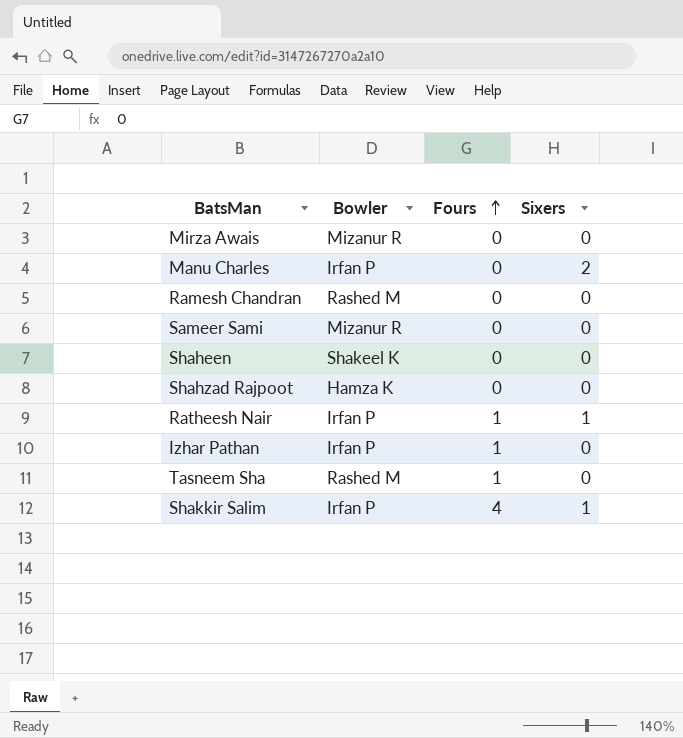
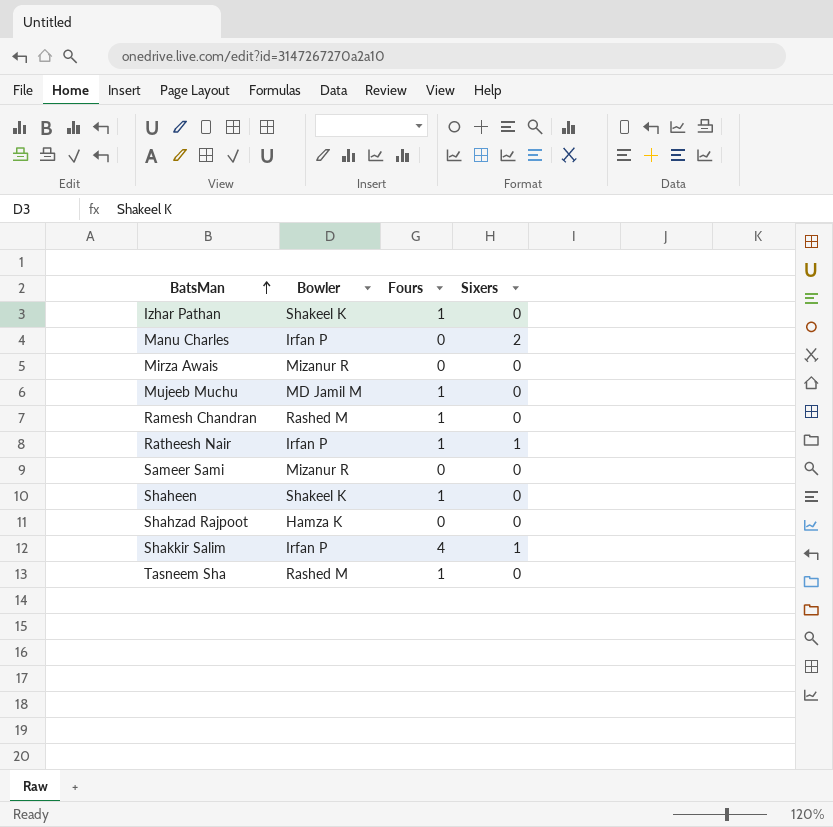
row order: Fours ascending -> BatsMan ascending
Izhar Pathan | Bowler: Irfan P -> Shakeel K
row Mujeeb Muchu: none -> MD Jamil M | 1 | 0
Ramesh Chandran | Fours: 0 -> 1
Shaheen | Fours: 0 -> 1

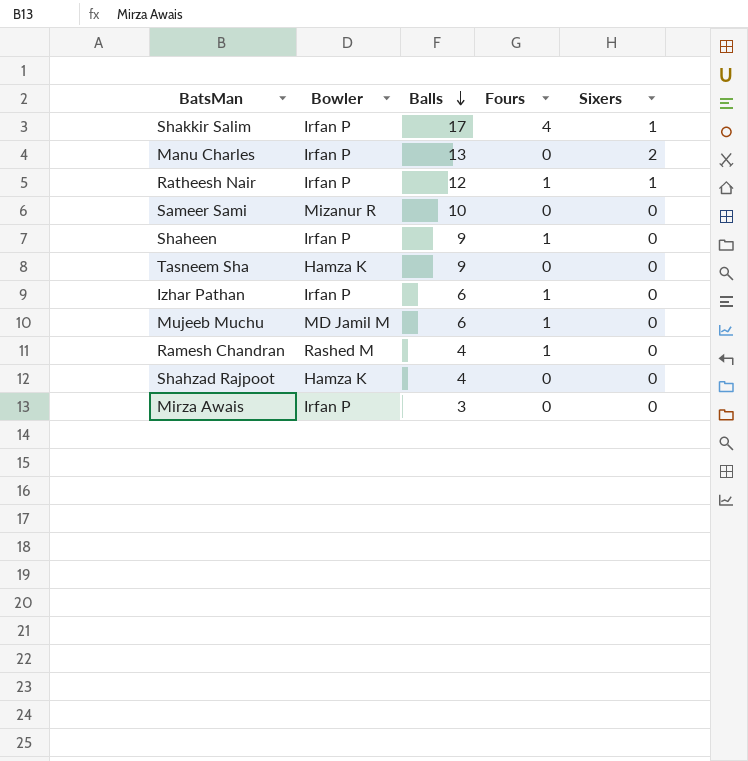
row order: BatsMan ascending -> Balls descending
column Balls | position: none -> 3
Shaheen | Bowler: Shakeel K -> Irfan P
Tasneem Sha | Bowler: Rashed M -> Hamza K
Tasneem Sha | Fours: 1 -> 0
Izhar Pathan | Bowler: Shakeel K -> Irfan P
Mirza Awais | Bowler: Mizanur R -> Irfan P

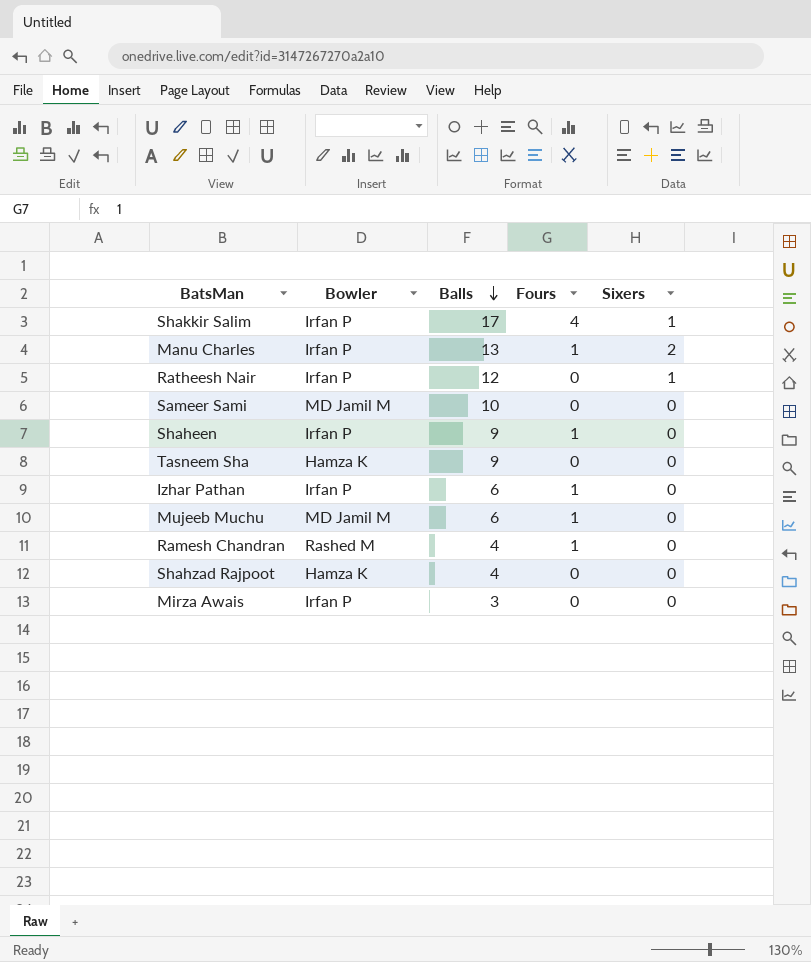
Manu Charles | Fours: 0 -> 1
Ratheesh Nair | Fours: 1 -> 0
Sameer Sami | Bowler: Mizanur R -> MD Jamil M

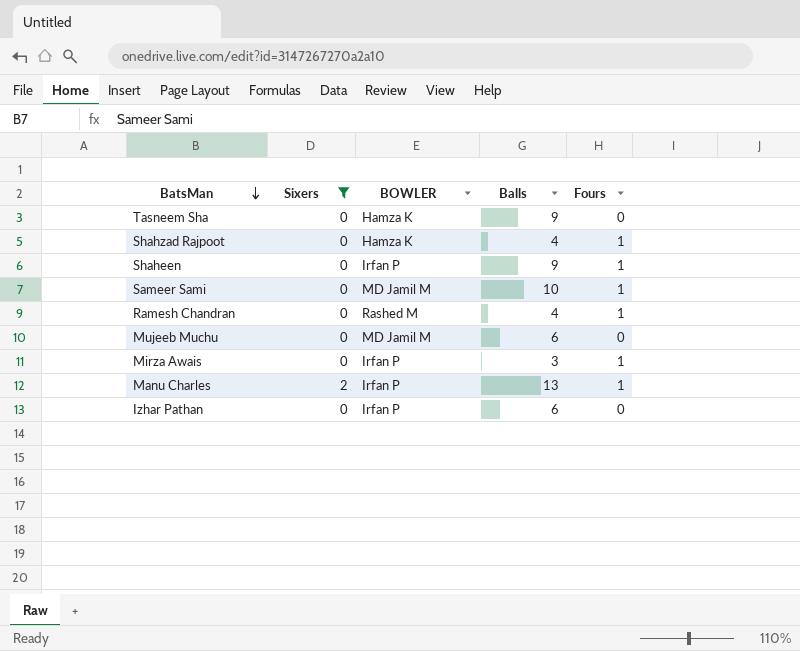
filter: none -> Sixers != 1
row order: Balls descending -> BatsMan descending
column Sixers | position: 5 -> 2
column name: Bowler -> BOWLER
Shahzad Rajpoot | Fours: 0 -> 1
Sameer Sami | Fours: 0 -> 1
Mujeeb Muchu | Fours: 1 -> 0
Mirza Awais | Fours: 0 -> 1
Izhar Pathan | Fours: 1 -> 0

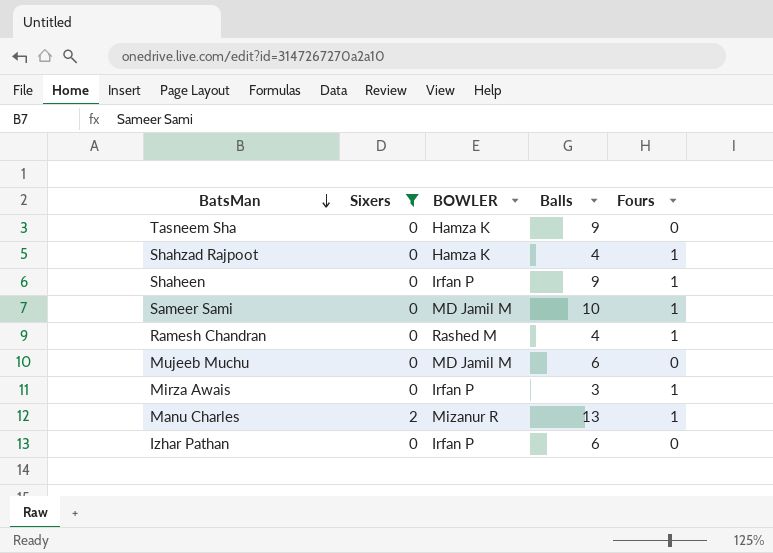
Manu Charles | BOWLER: Irfan P -> Mizanur R

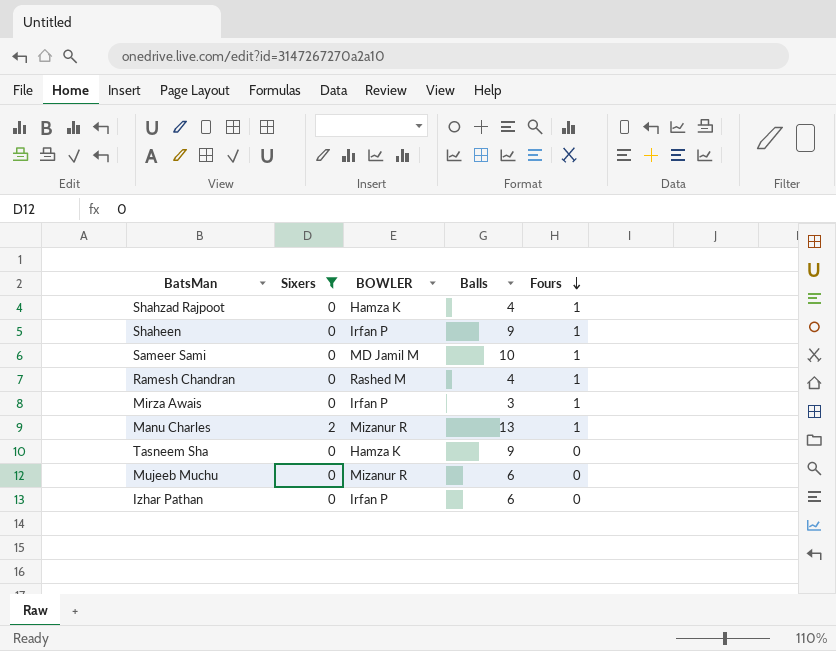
row order: BatsMan descending -> Fours descending
Mujeeb Muchu | BOWLER: MD Jamil M -> Mizanur R

